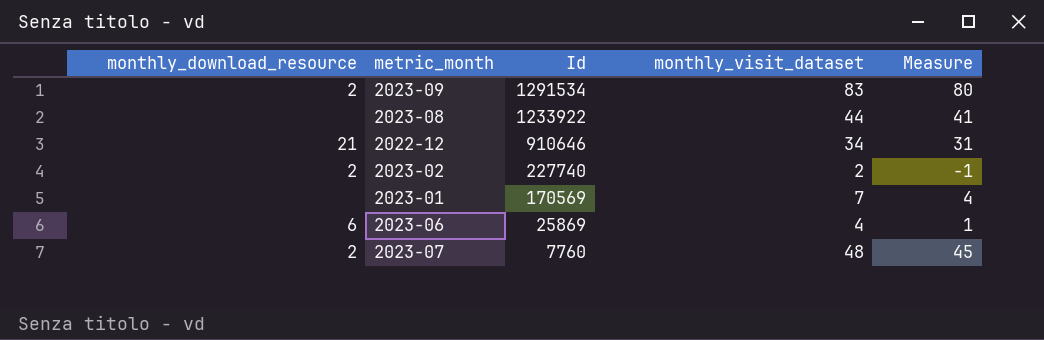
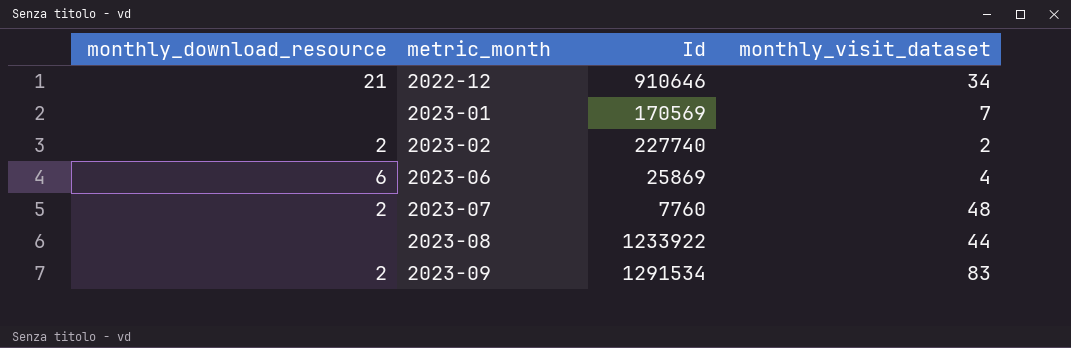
row order: Id descending -> metric_month ascending
column Measure | formula: [monthly_visit_dataset] - 3 -> none

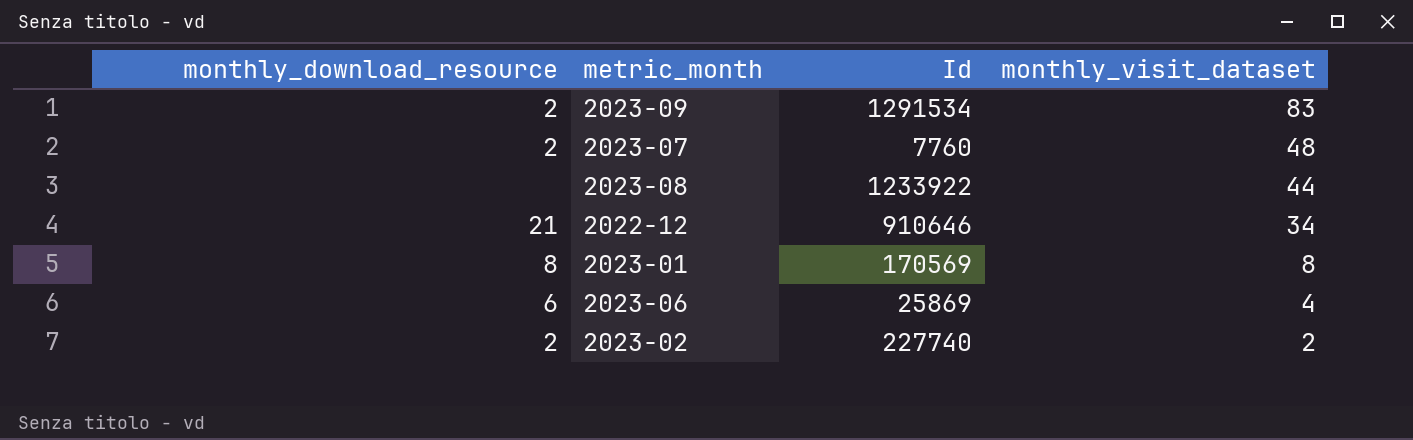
row order: metric_month ascending -> monthly_visit_dataset descending
2023-01 | monthly_download_resource: none -> 8
2023-01 | monthly_visit_dataset: 7 -> 8

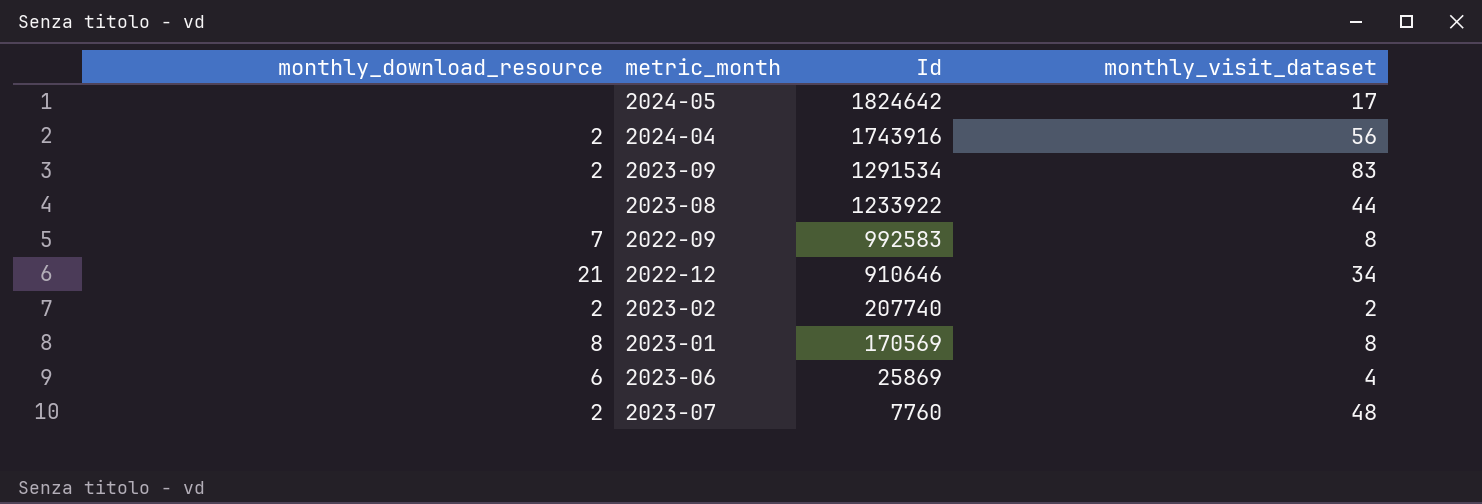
row order: monthly_visit_dataset descending -> Id descending
row 2024-05: none -> none | 1824642 | 17
row 2024-04: none -> 2 | 1743916 | 56
row 2022-09: none -> 7 | 992583 | 8
2023-02 | Id: 227740 -> 207740

